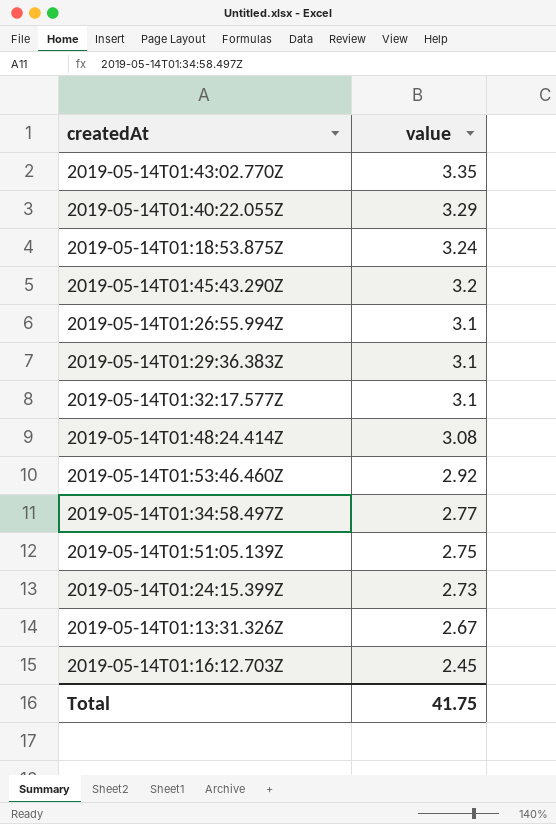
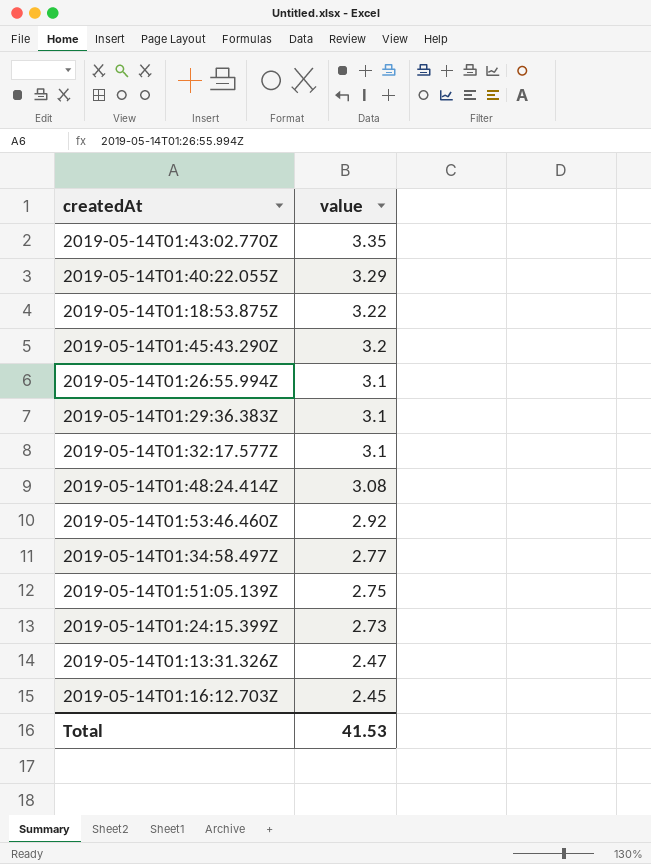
2019-05-14T01:18:53.875Z | value: 3.24 -> 3.22
2019-05-14T01:13:31.326Z | value: 2.67 -> 2.47
Total | value: 41.75 -> 41.53

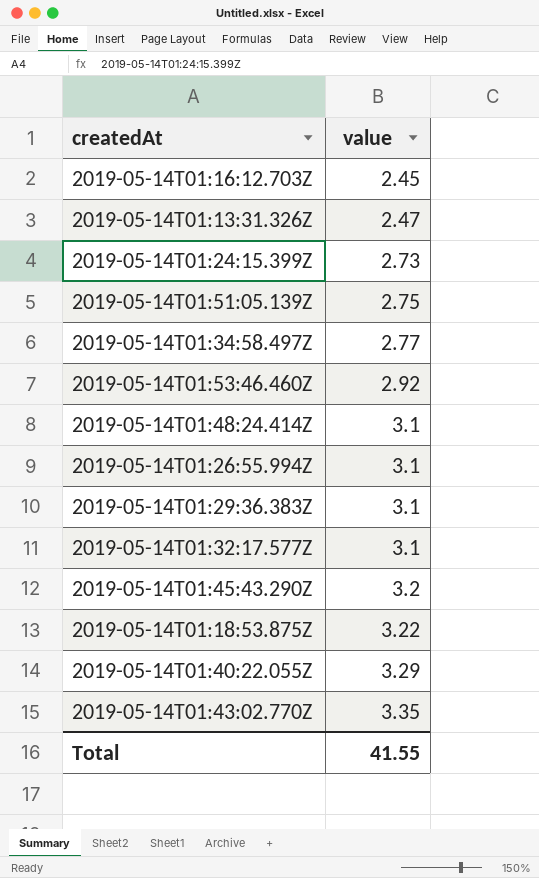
row order: value descending -> value ascending
2019-05-14T01:48:24.414Z | value: 3.08 -> 3.1
Total | value: 41.53 -> 41.55

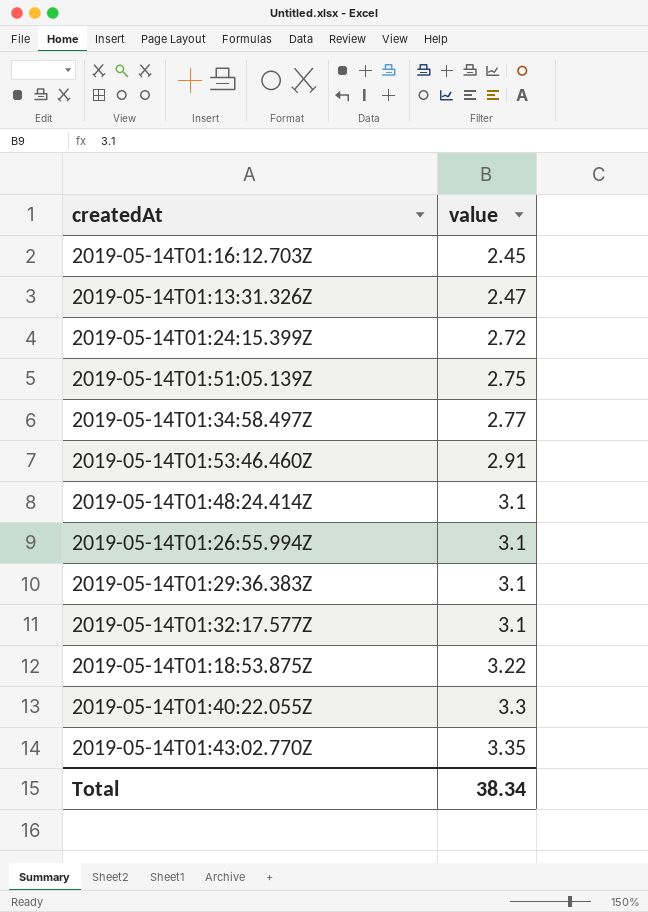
row 2019-05-14T01:45:43.290Z: 3.2 -> none
2019-05-14T01:24:15.399Z | value: 2.73 -> 2.72
2019-05-14T01:53:46.460Z | value: 2.92 -> 2.91
2019-05-14T01:40:22.055Z | value: 3.29 -> 3.3
Total | value: 41.55 -> 38.34

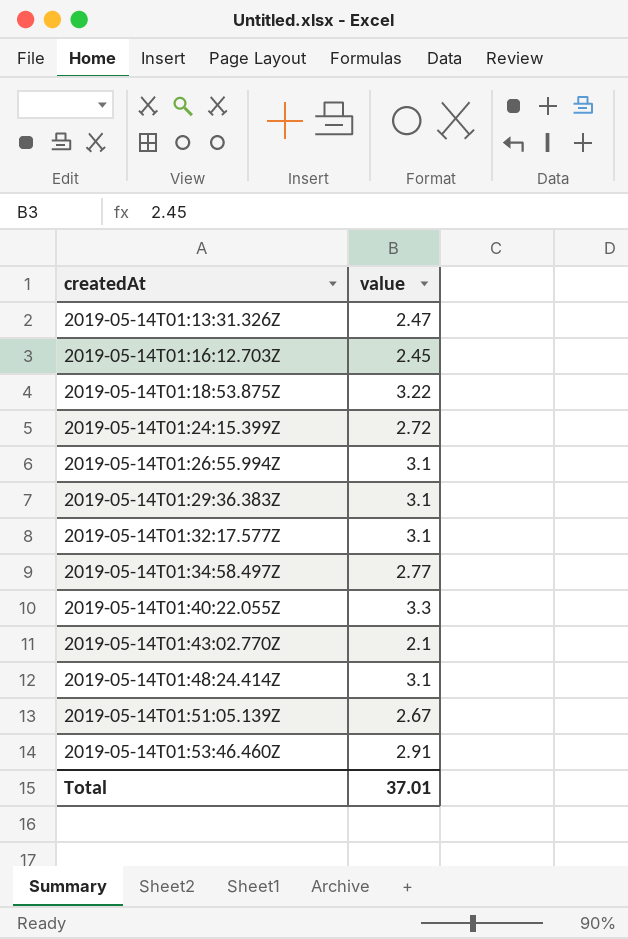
row order: value ascending -> createdAt ascending
2019-05-14T01:43:02.770Z | value: 3.35 -> 2.1
2019-05-14T01:51:05.139Z | value: 2.75 -> 2.67
Total | value: 38.34 -> 37.01

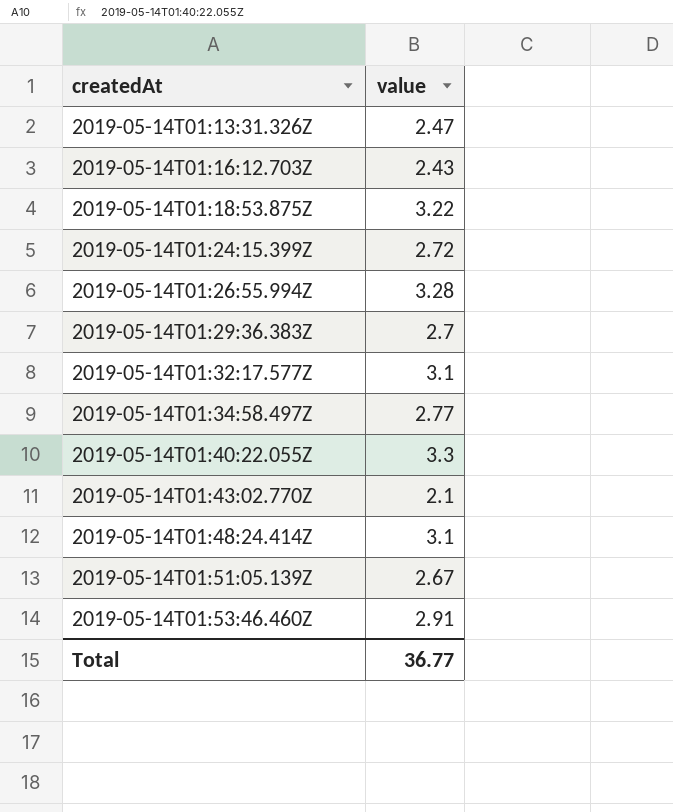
2019-05-14T01:16:12.703Z | value: 2.45 -> 2.43
2019-05-14T01:26:55.994Z | value: 3.1 -> 3.28
2019-05-14T01:29:36.383Z | value: 3.1 -> 2.7
Total | value: 37.01 -> 36.77

